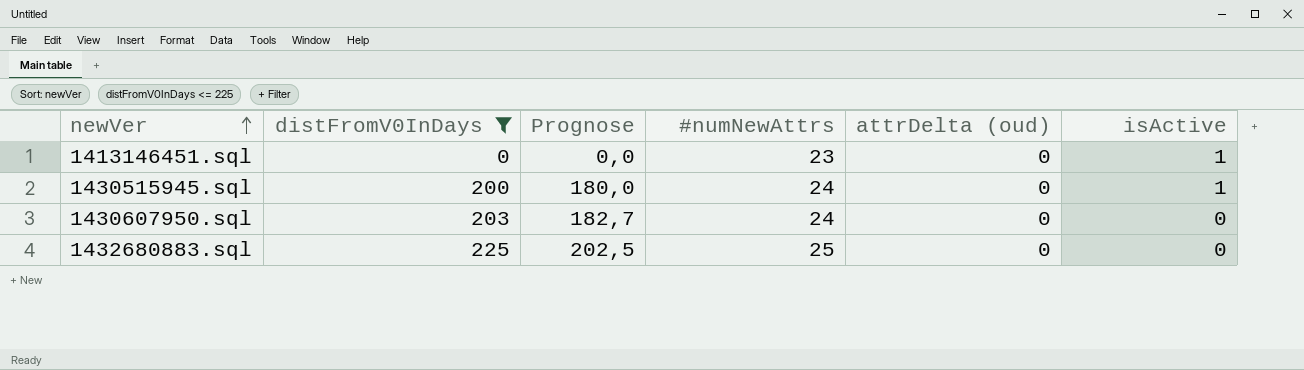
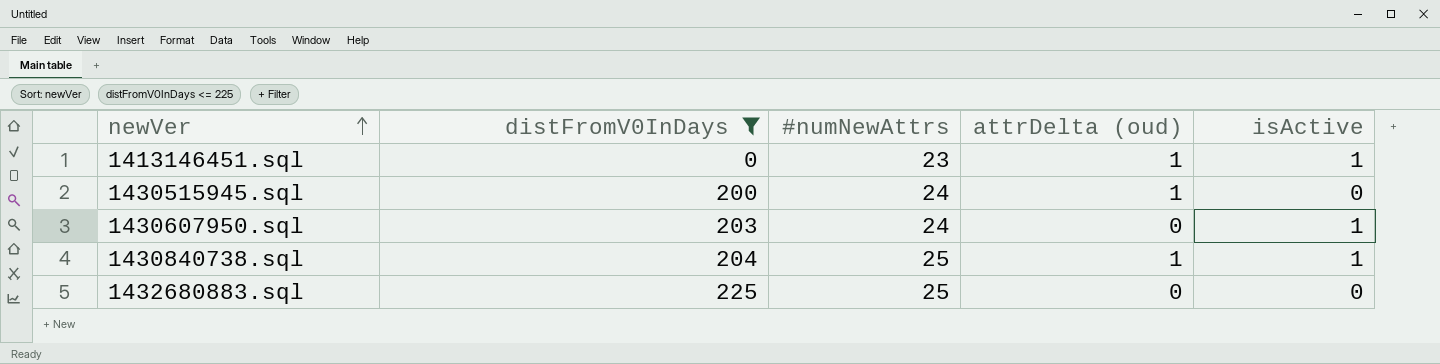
column Prognose | formula: [distFromV0InDays] * 0,9 -> none
1413146451.sql | attrDelta (oud): 0 -> 1
1430515945.sql | attrDelta (oud): 0 -> 1
1430515945.sql | isActive: 1 -> 0
1430607950.sql | isActive: 0 -> 1
row 1430840738.sql: none -> 204 | 25 | 1 | 1

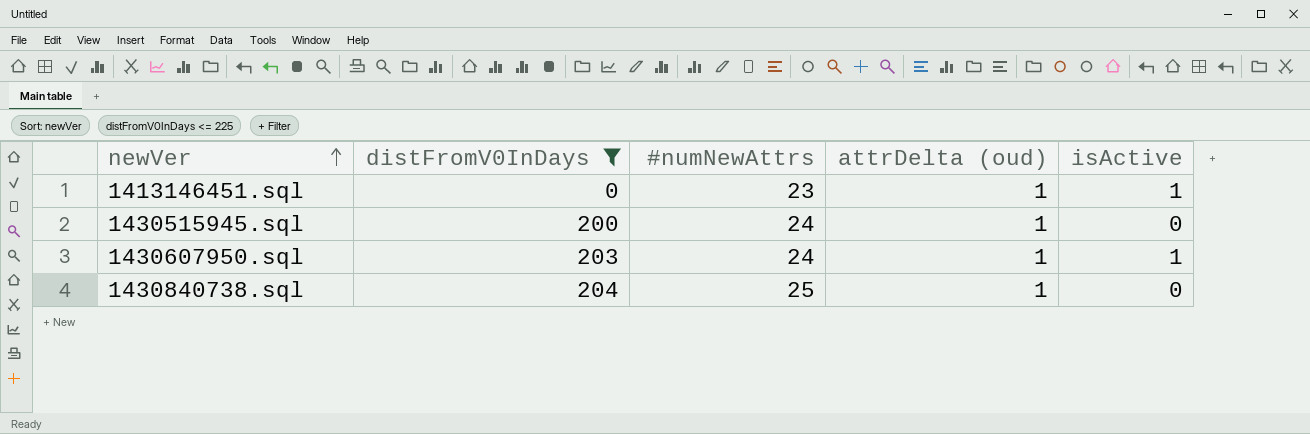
row 1432680883.sql: 225 | 25 | 0 | 0 -> none
1430607950.sql | attrDelta (oud): 0 -> 1
1430840738.sql | isActive: 1 -> 0

